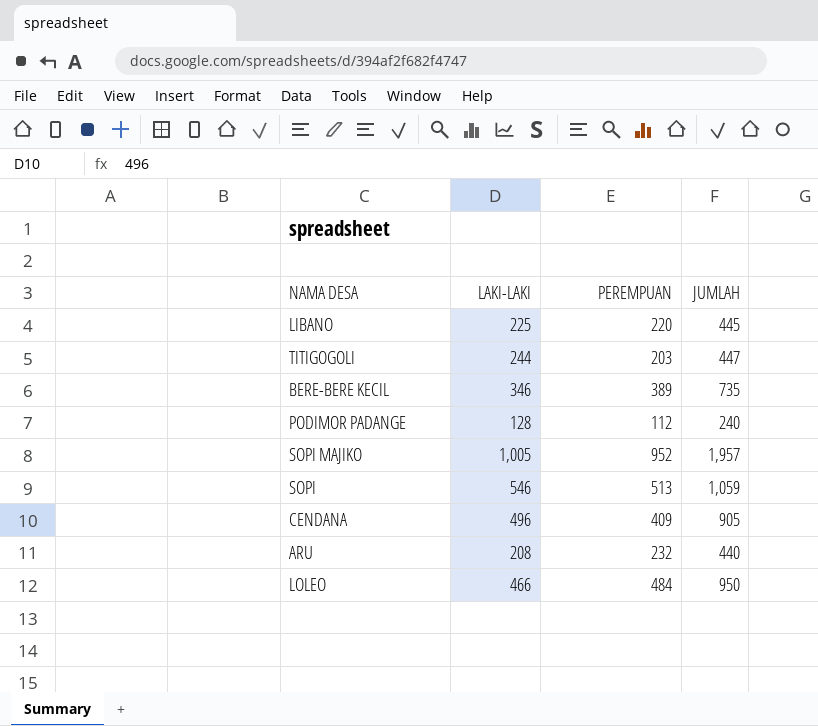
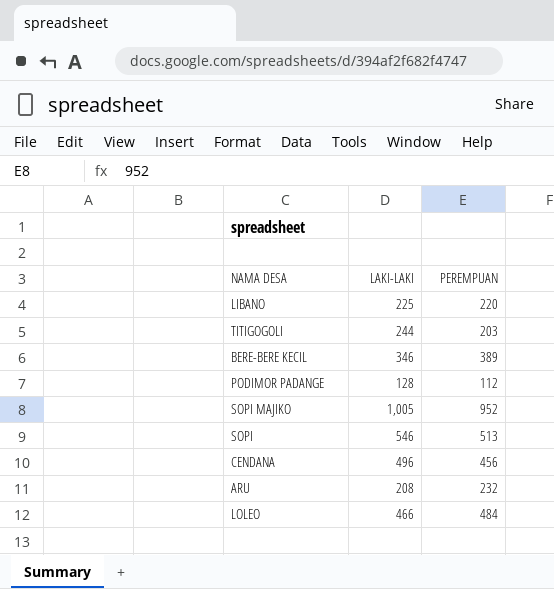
column JUMLAH | formula: [LAKI-LAKI] + [PEREMPUAN] -> none
CENDANA | PEREMPUAN: 409 -> 456

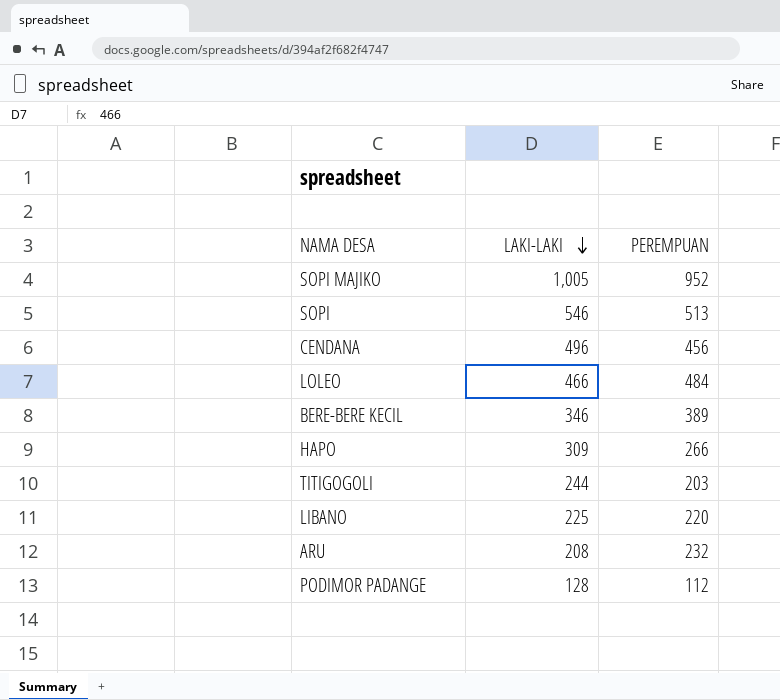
row order: none -> LAKI-LAKI descending
row HAPO: none -> 309 | 266

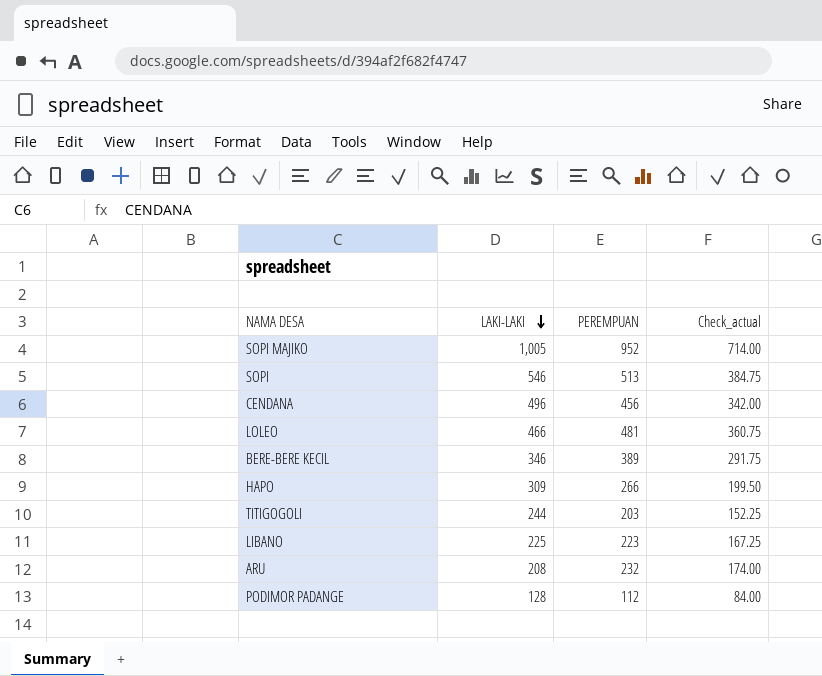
column Check_actual | formula: none -> [PEREMPUAN] * 0.75
LOLEO | PEREMPUAN: 484 -> 481
LIBANO | PEREMPUAN: 220 -> 223

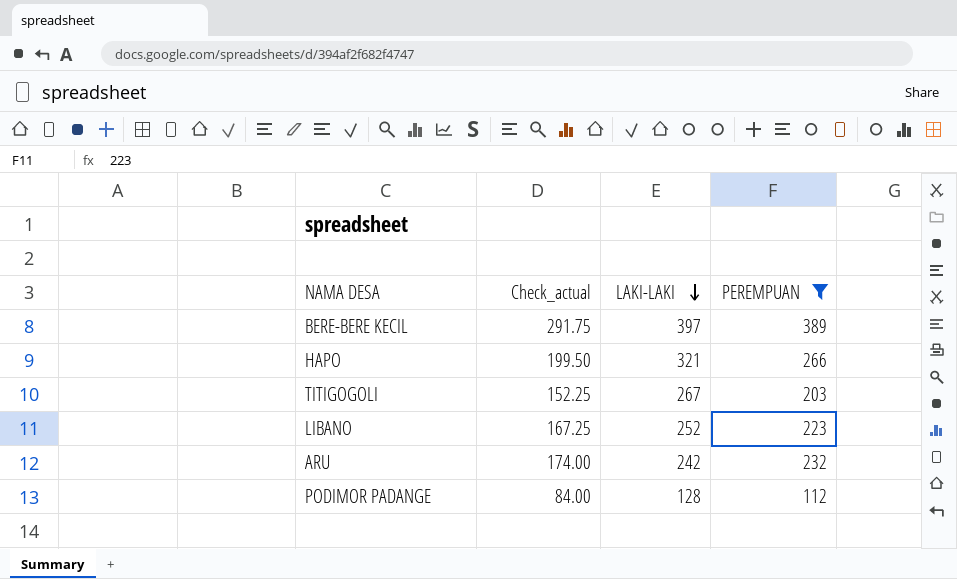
filter: none -> PEREMPUAN <= 389
column Check_actual | position: 4 -> 2
BERE-BERE KECIL | LAKI-LAKI: 346 -> 397
HAPO | LAKI-LAKI: 309 -> 321
TITIGOGOLI | LAKI-LAKI: 244 -> 267
LIBANO | LAKI-LAKI: 225 -> 252
ARU | LAKI-LAKI: 208 -> 242

